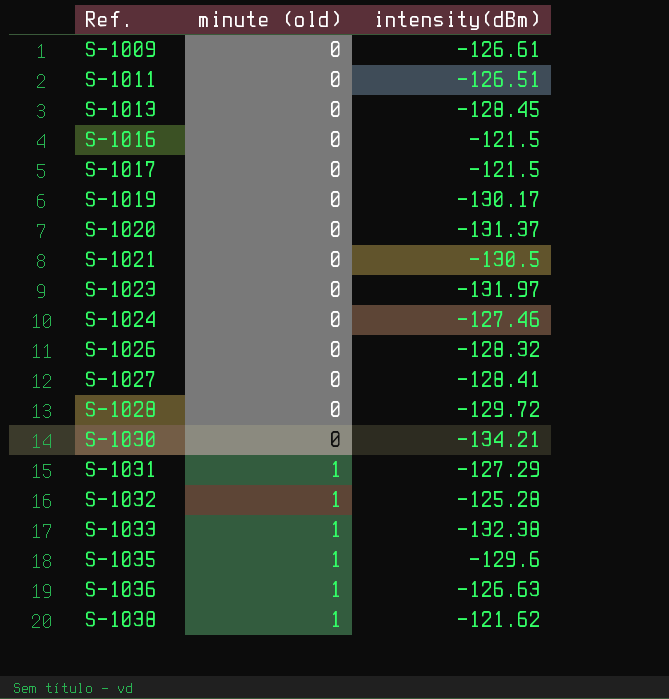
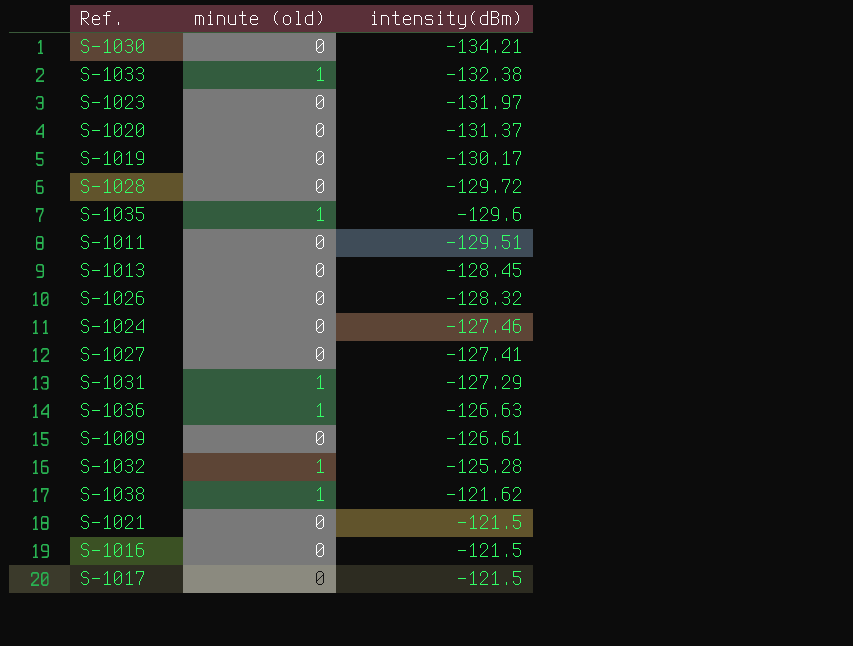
row order: Ref. ascending -> intensity(dBm) ascending
S-1011 | intensity(dBm): -126.51 -> -129.51
S-1027 | intensity(dBm): -128.41 -> -127.41
S-1021 | intensity(dBm): -130.5 -> -121.5

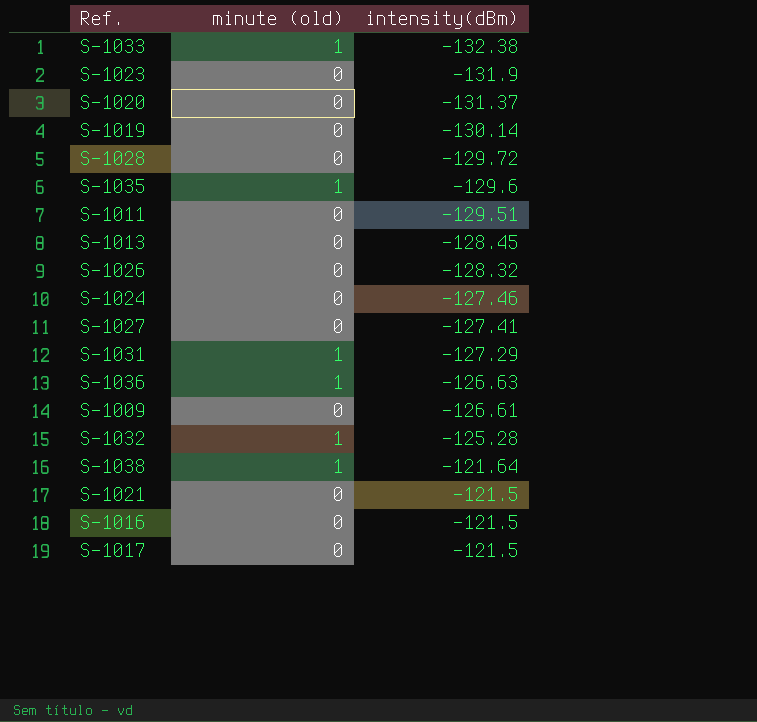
row S-1030: 0 | -134.21 -> none
S-1023 | intensity(dBm): -131.97 -> -131.9
S-1019 | intensity(dBm): -130.17 -> -130.14
S-1038 | intensity(dBm): -121.62 -> -121.64

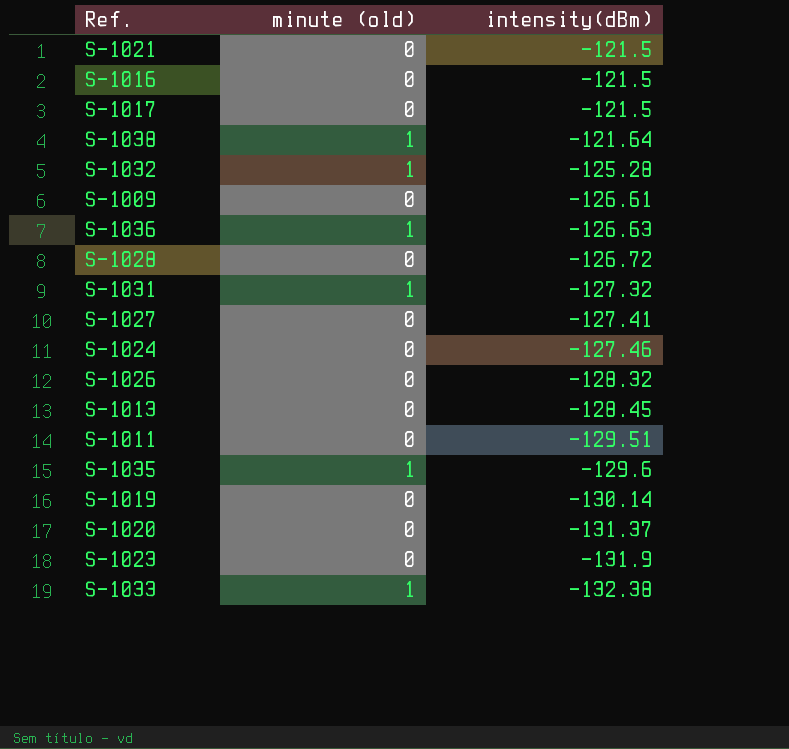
row order: intensity(dBm) ascending -> intensity(dBm) descending
S-1028 | intensity(dBm): -129.72 -> -126.72
S-1031 | intensity(dBm): -127.29 -> -127.32

